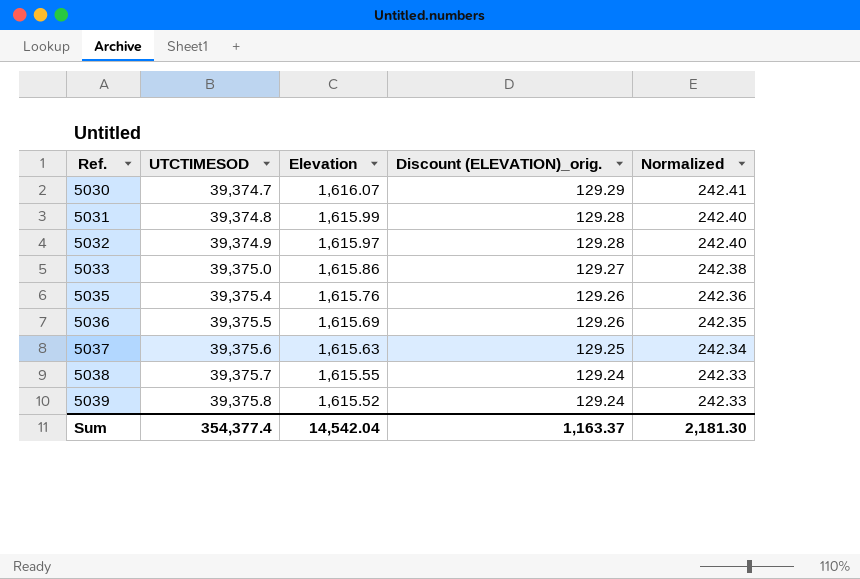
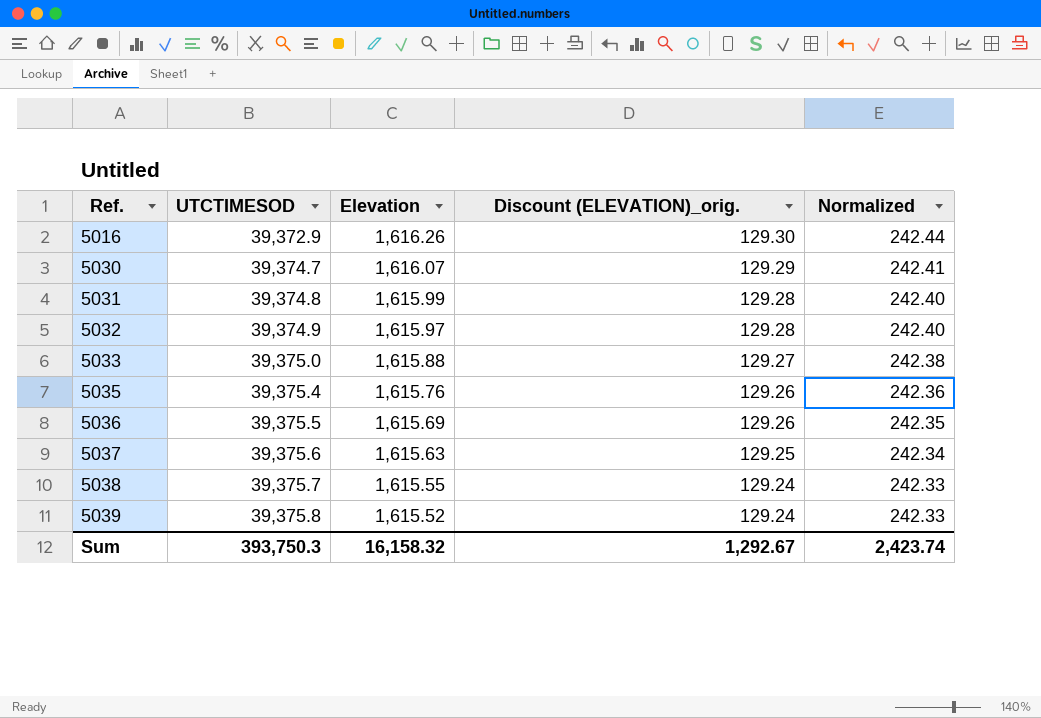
row 5016: none -> 39,372.9 | 1,616.26 | 129.30 | 242.44
5033 | Elevation: 1,615.86 -> 1,615.88
Sum | UTCTIMESOD: 354,377.4 -> 393,750.3
Sum | Elevation: 14,542.04 -> 16,158.32
Sum | Discount (ELEVATION)_orig.: 1,163.37 -> 1,292.67
Sum | Normalized: 2,181.30 -> 2,423.74

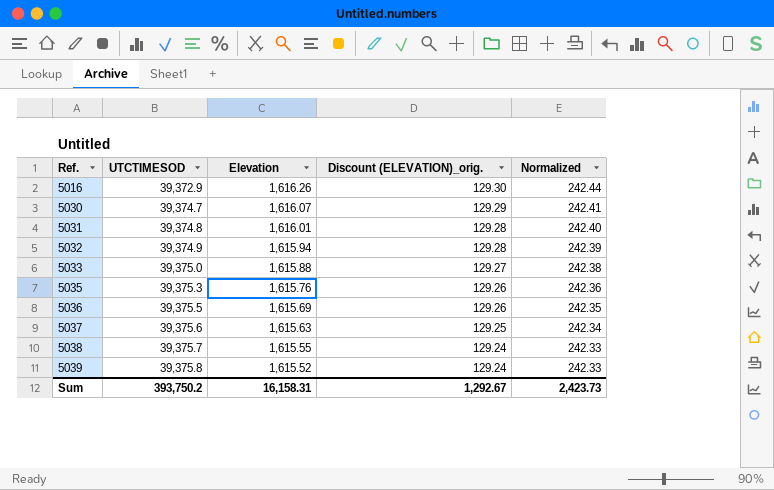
5031 | Elevation: 1,615.99 -> 1,616.01
5032 | Elevation: 1,615.97 -> 1,615.94
5032 | Normalized: 242.40 -> 242.39
5035 | UTCTIMESOD: 39,375.4 -> 39,375.3
Sum | UTCTIMESOD: 393,750.3 -> 393,750.2
Sum | Elevation: 16,158.32 -> 16,158.31
Sum | Normalized: 2,423.74 -> 2,423.73

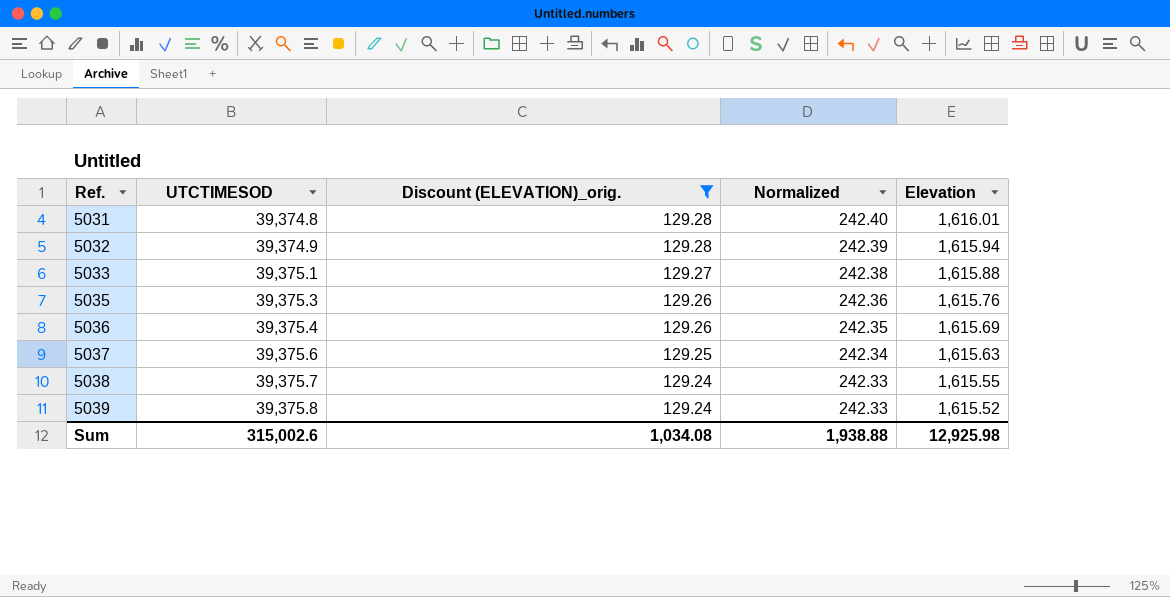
filter: none -> Discount (ELEVATION)_orig. <= 129.28
column Elevation | position: 3 -> 5
5033 | UTCTIMESOD: 39,375.0 -> 39,375.1
5036 | UTCTIMESOD: 39,375.5 -> 39,375.4
Sum | UTCTIMESOD: 393,750.2 -> 315,002.6
Sum | Discount (ELEVATION)_orig.: 1,292.67 -> 1,034.08
Sum | Normalized: 2,423.73 -> 1,938.88
Sum | Elevation: 16,158.31 -> 12,925.98

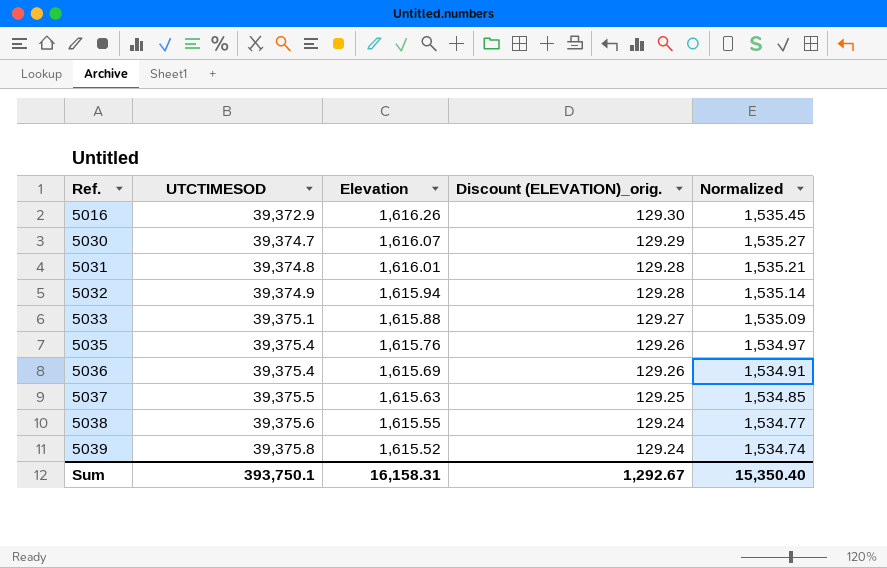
filter: Discount (ELEVATION)_orig. <= 129.28 -> none
column Elevation | position: 5 -> 3
column Normalized | formula: [Elevation] * 0.15 -> [Elevation] * 0.95
5035 | UTCTIMESOD: 39,375.3 -> 39,375.4
5037 | UTCTIMESOD: 39,375.6 -> 39,375.5
5038 | UTCTIMESOD: 39,375.7 -> 39,375.6
Sum | UTCTIMESOD: 315,002.6 -> 393,750.1
Sum | Elevation: 12,925.98 -> 16,158.31
Sum | Discount (ELEVATION)_orig.: 1,034.08 -> 1,292.67
Sum | Normalized: 1,938.88 -> 15,350.40

